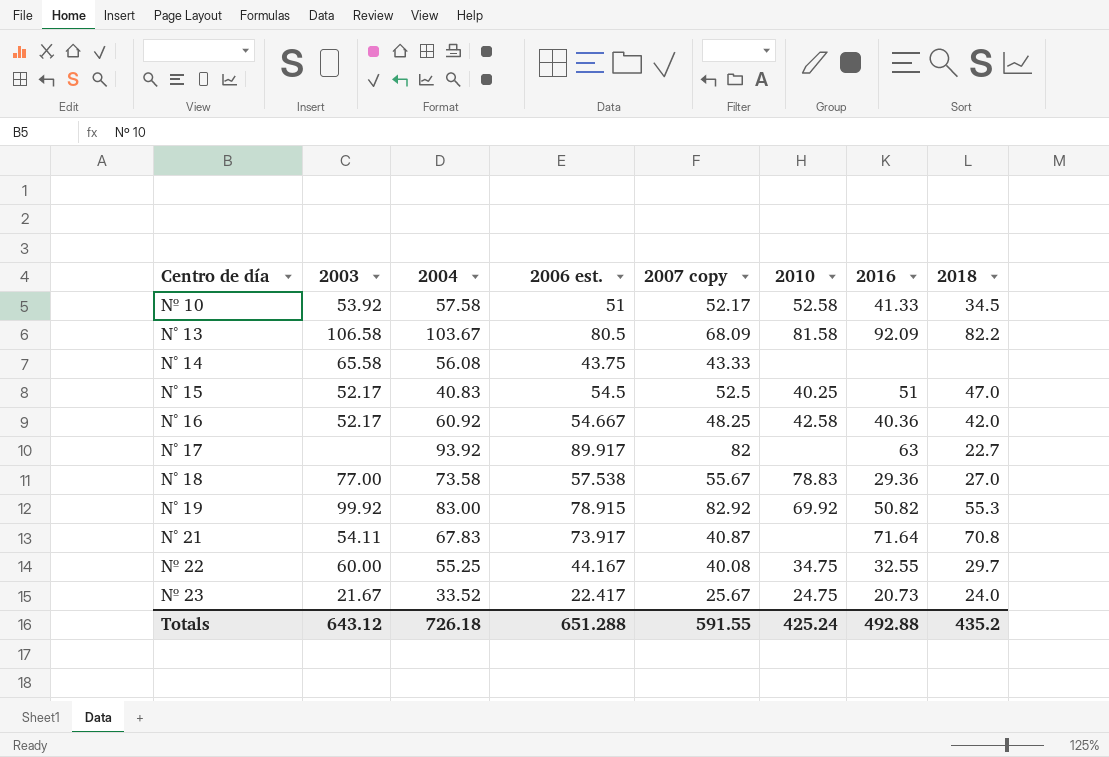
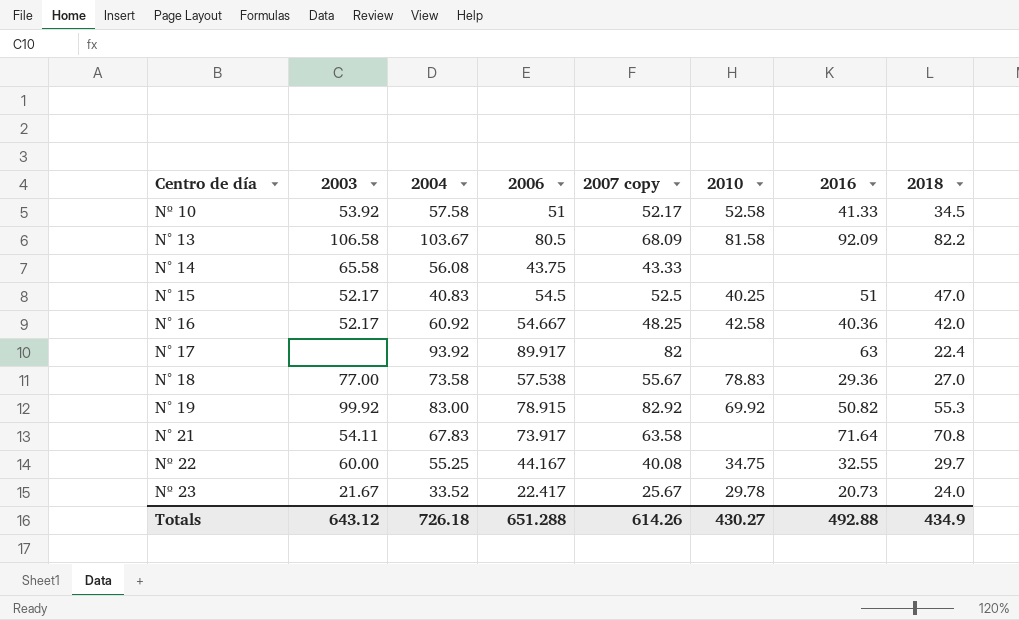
column name: 2006 est. -> 2006
N° 17 | 2018: 22.7 -> 22.4
N° 21 | 2007 copy: 40.87 -> 63.58
Nº 23 | 2010: 24.75 -> 29.78
Totals | 2007 copy: 591.55 -> 614.26
Totals | 2010: 425.24 -> 430.27
Totals | 2018: 435.2 -> 434.9

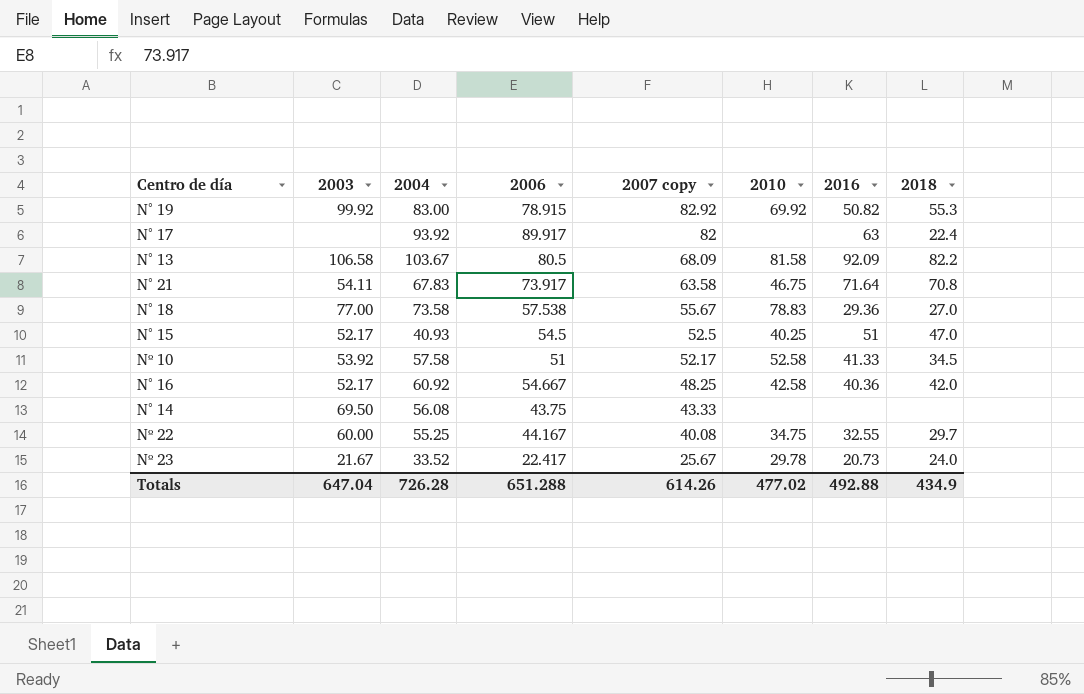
row order: none -> 2007 copy descending
N° 21 | 2010: none -> 46.75
N° 15 | 2004: 40.83 -> 40.93
N° 14 | 2003: 65.58 -> 69.50
Totals | 2003: 643.12 -> 647.04
Totals | 2004: 726.18 -> 726.28
Totals | 2010: 430.27 -> 477.02

